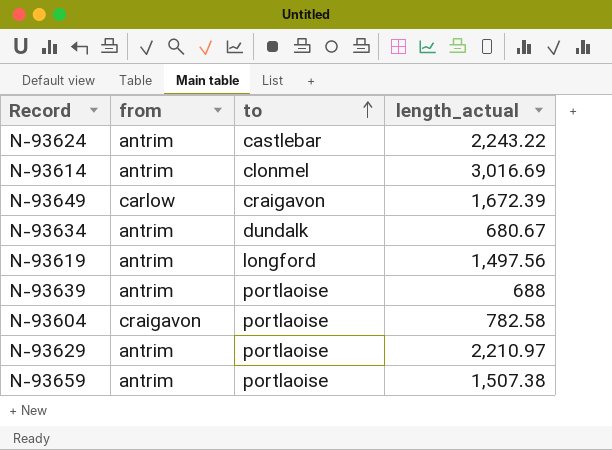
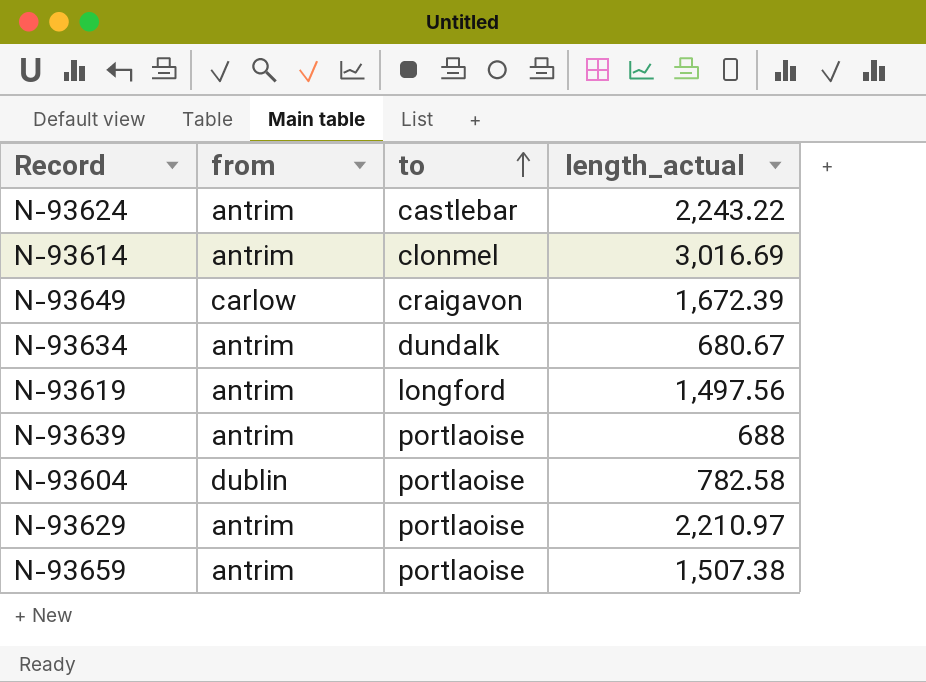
N-93604 | from: craigavon -> dublin

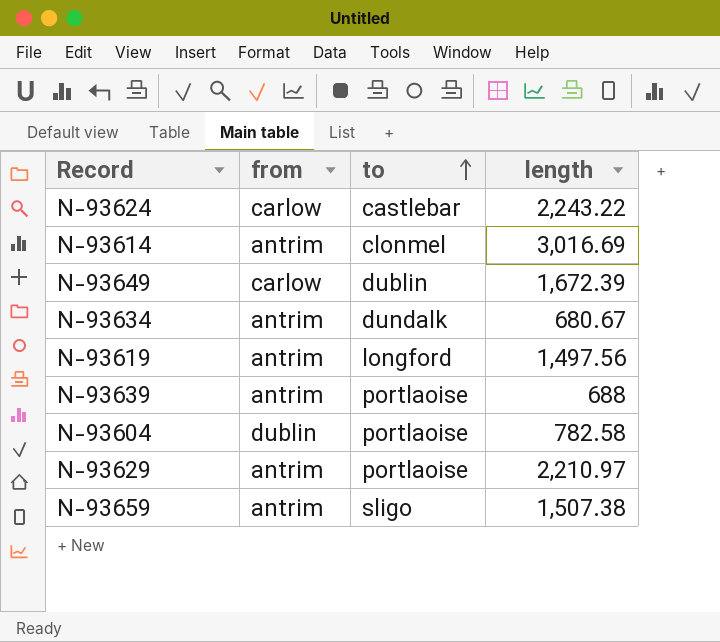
column name: length_actual -> length
N-93624 | from: antrim -> carlow
N-93649 | to: craigavon -> dublin
N-93659 | to: portlaoise -> sligo

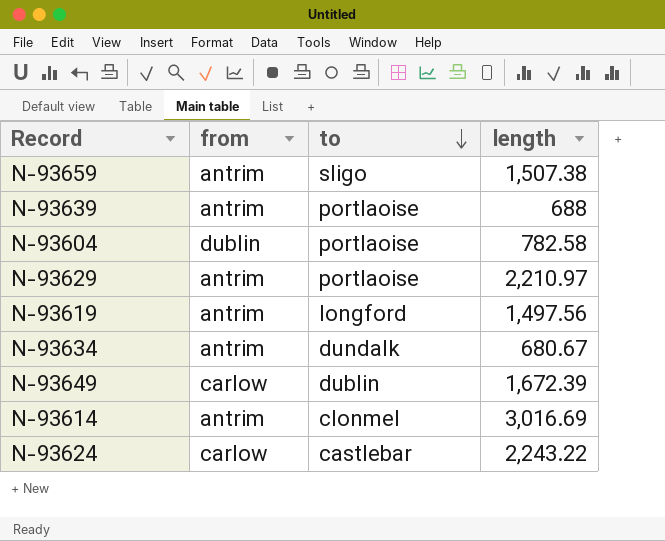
row order: to ascending -> to descending

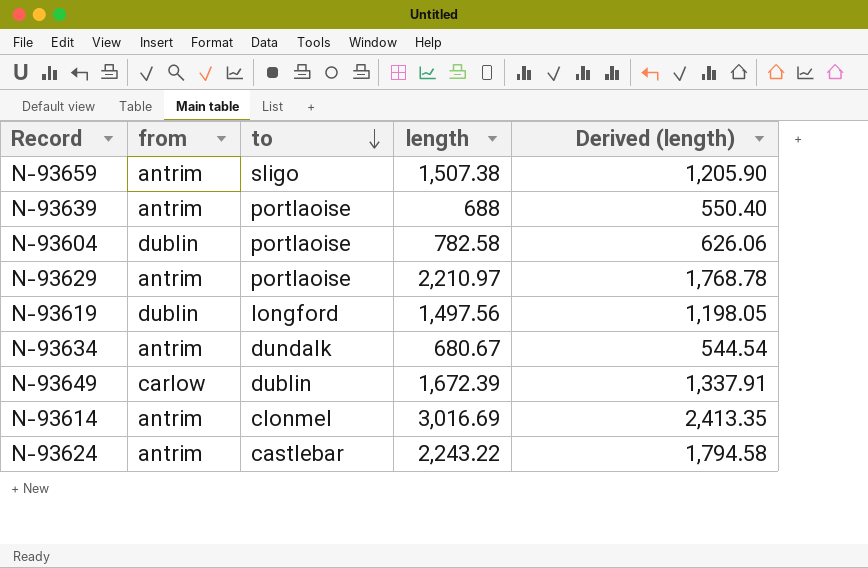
column Derived (length) | formula: none -> [length] * 0.8
N-93619 | from: antrim -> dublin
N-93624 | from: carlow -> antrim

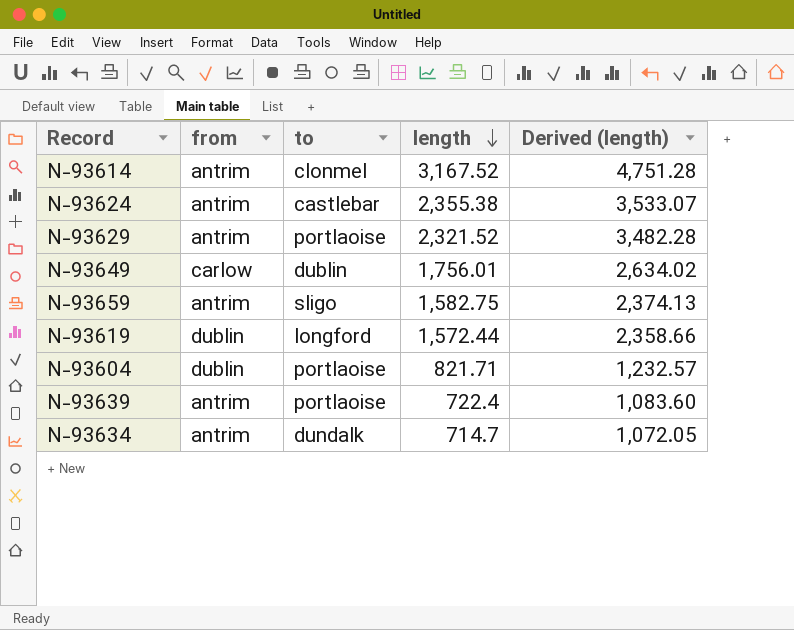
row order: to descending -> length descending
column Derived (length) | formula: [length] * 0.8 -> [length] * 1.5
N-93614 | length: 3,016.69 -> 3,167.52
N-93624 | length: 2,243.22 -> 2,355.38
N-93629 | length: 2,210.97 -> 2,321.52
N-93649 | length: 1,672.39 -> 1,756.01
N-93659 | length: 1,507.38 -> 1,582.75
N-93619 | length: 1,497.56 -> 1,572.44
N-93604 | length: 782.58 -> 821.71
N-93639 | length: 688 -> 722.4
N-93634 | length: 680.67 -> 714.7

